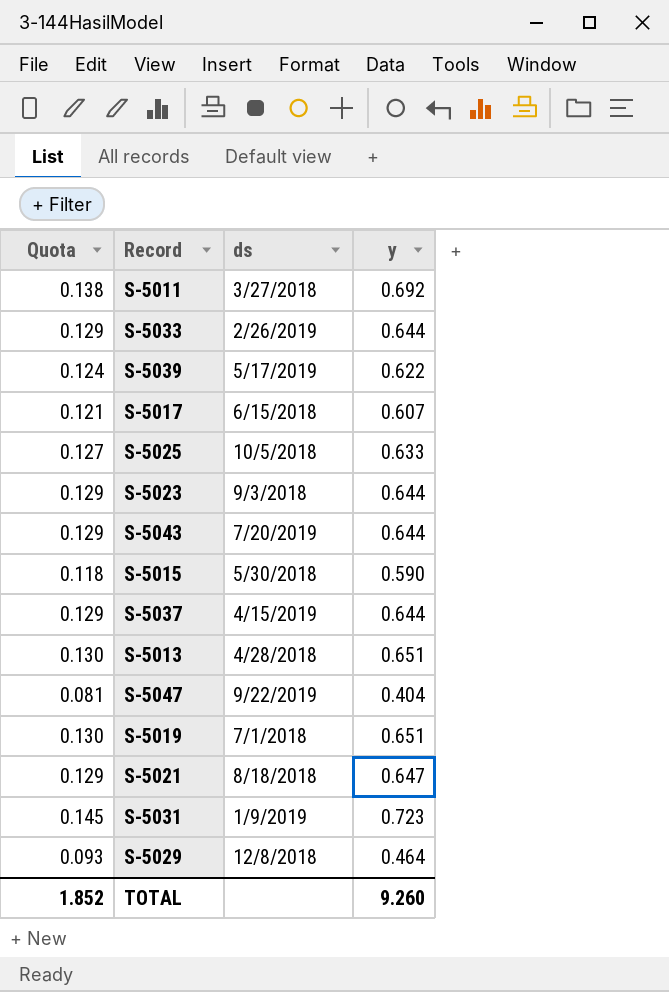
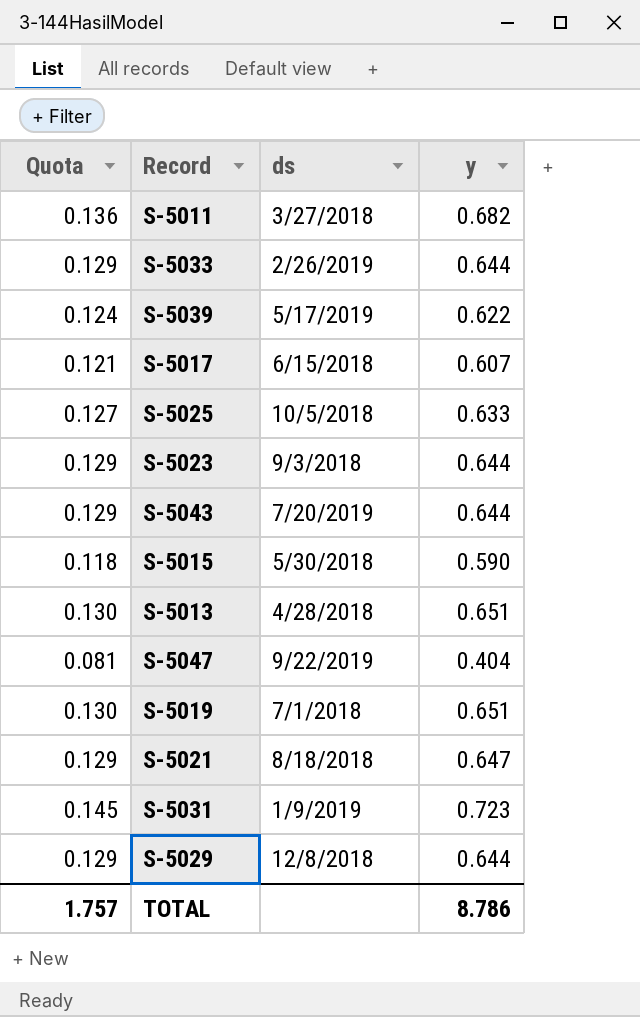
row S-5037: 0.129 | 4/15/2019 | 0.644 -> none
S-5011 | Quota: 0.138 -> 0.136
S-5011 | y: 0.692 -> 0.682
S-5029 | Quota: 0.093 -> 0.129
S-5029 | y: 0.464 -> 0.644
TOTAL | Quota: 1.852 -> 1.757
TOTAL | y: 9.260 -> 8.786

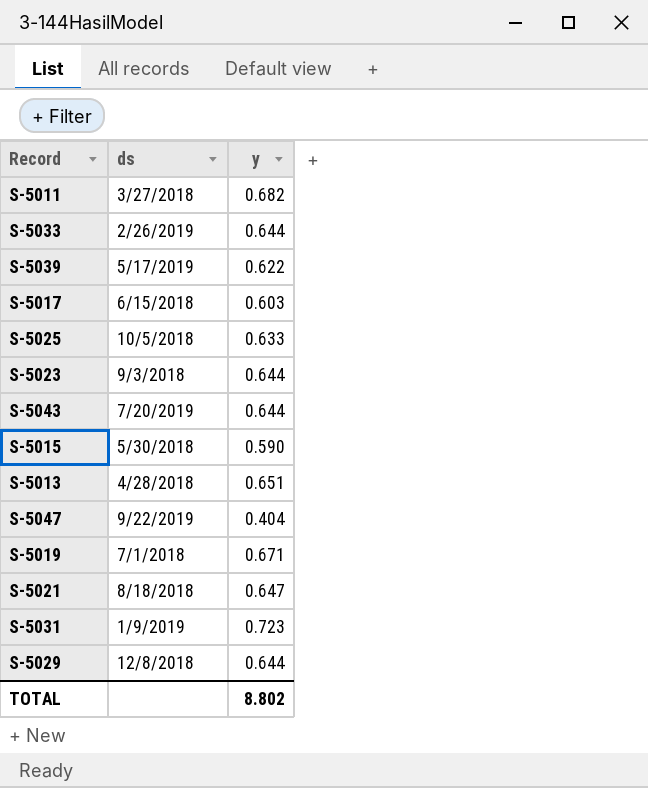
column Quota | formula: [y] * 0.2 -> none
S-5017 | y: 0.607 -> 0.603
S-5019 | y: 0.651 -> 0.671
TOTAL | y: 8.786 -> 8.802

